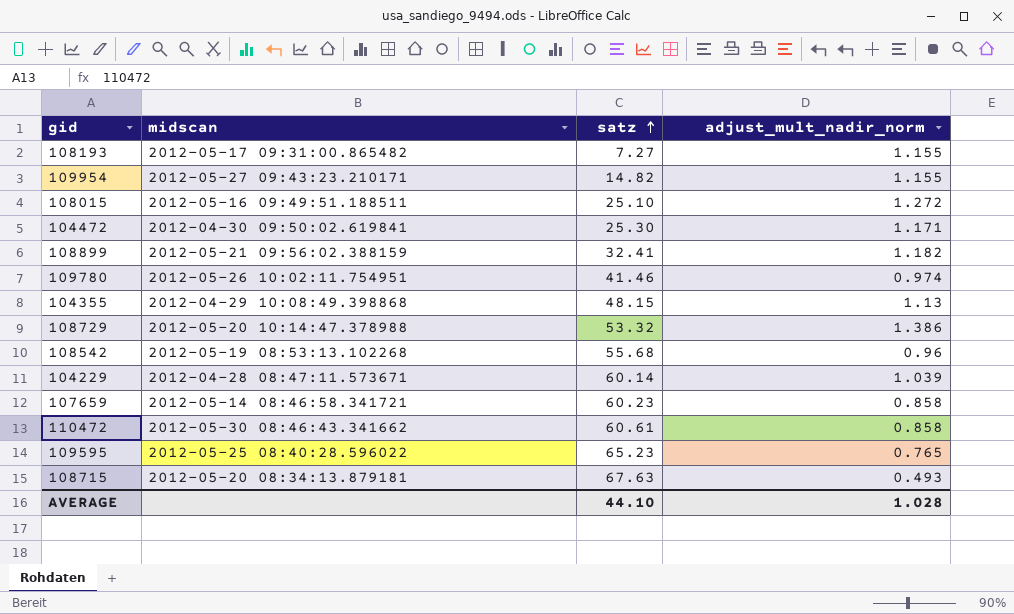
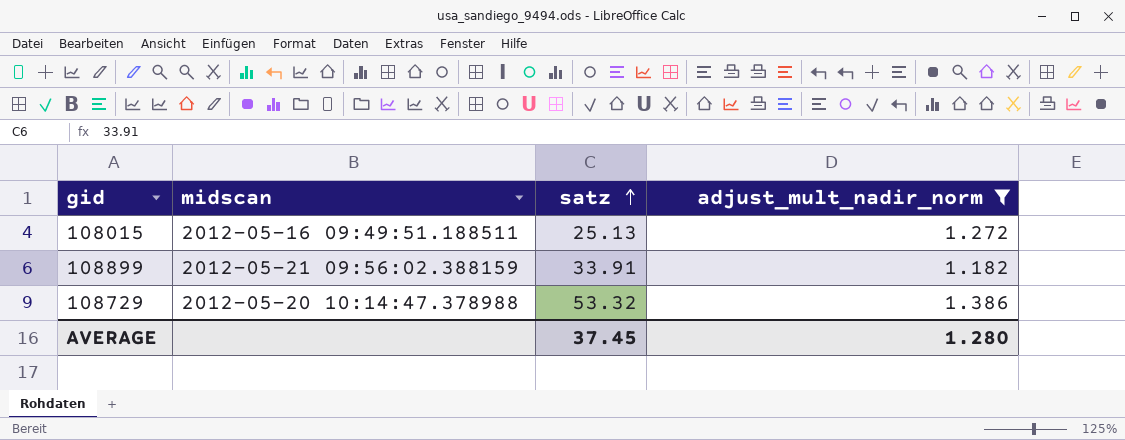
filter: none -> adjust_mult_nadir_norm >= 1.182
108015 | satz: 25.10 -> 25.13
108899 | satz: 32.41 -> 33.91
AVERAGE | satz: 44.10 -> 37.45
AVERAGE | adjust_mult_nadir_norm: 1.028 -> 1.280

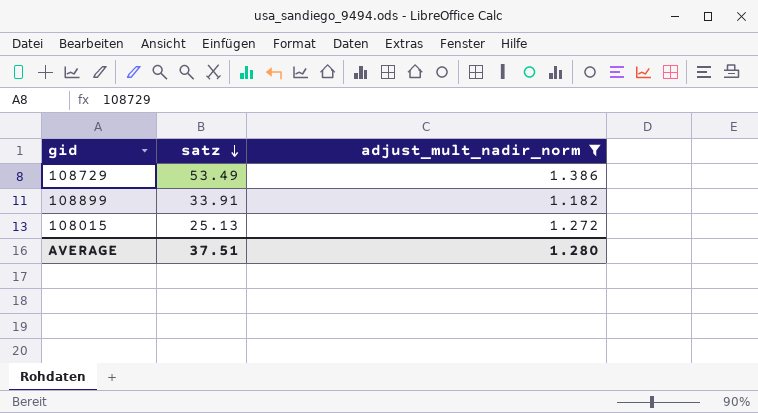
row order: satz ascending -> satz descending
column midscan | position: 2 -> none
108729 | satz: 53.32 -> 53.49
AVERAGE | satz: 37.45 -> 37.51

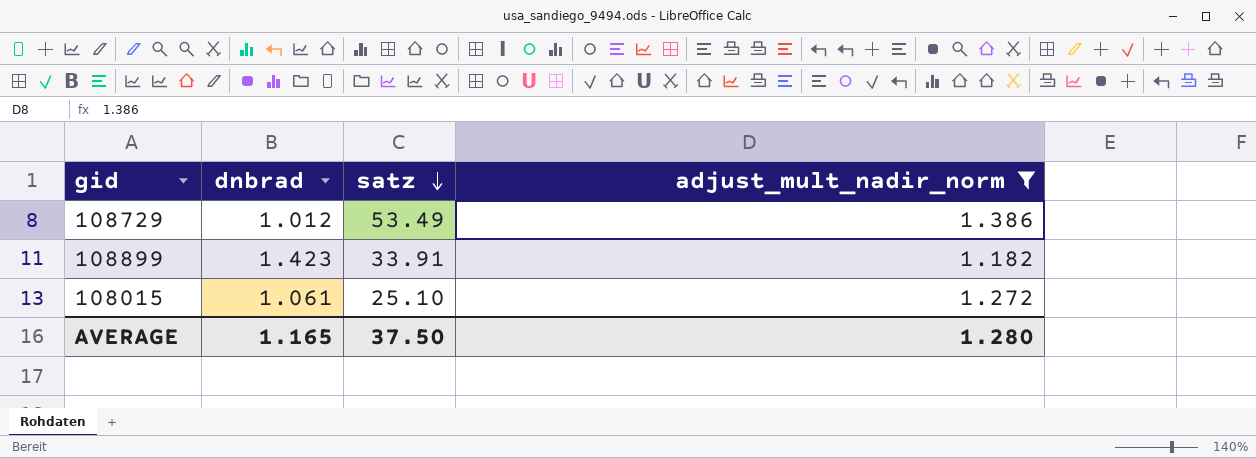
column dnbrad | position: none -> 2
108015 | satz: 25.13 -> 25.10
AVERAGE | satz: 37.51 -> 37.50

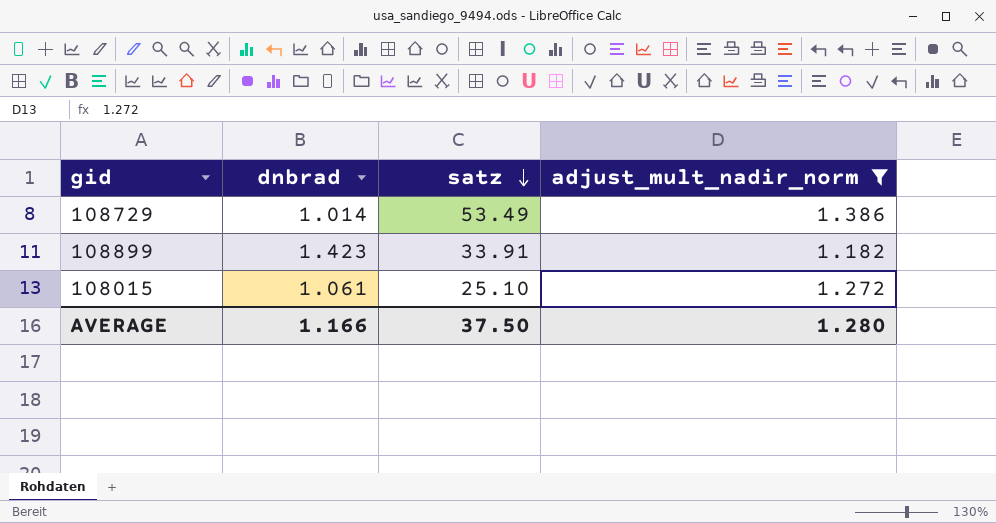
108729 | dnbrad: 1.012 -> 1.014
AVERAGE | dnbrad: 1.165 -> 1.166

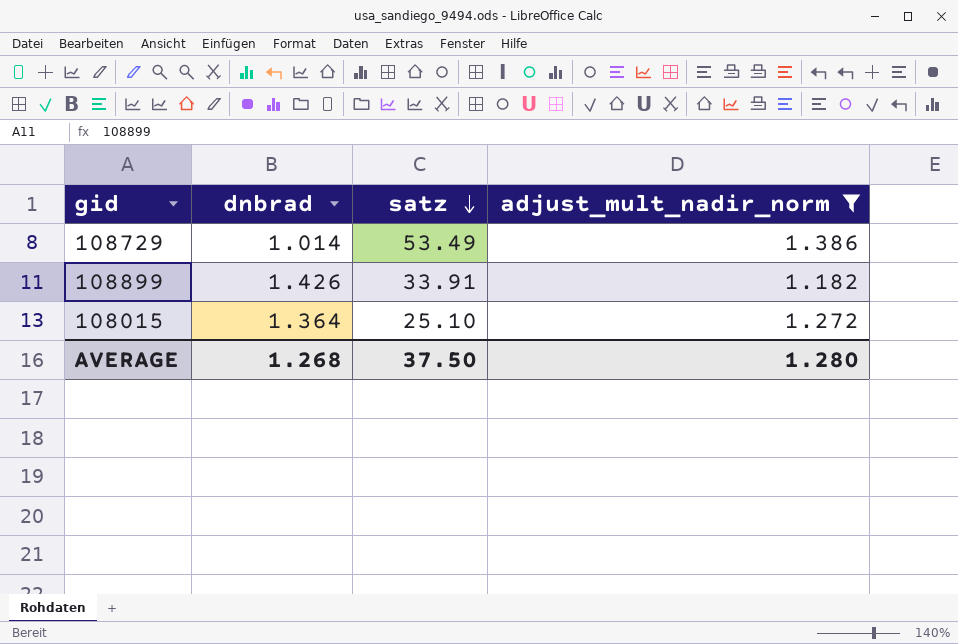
108899 | dnbrad: 1.423 -> 1.426
108015 | dnbrad: 1.061 -> 1.364
AVERAGE | dnbrad: 1.166 -> 1.268

